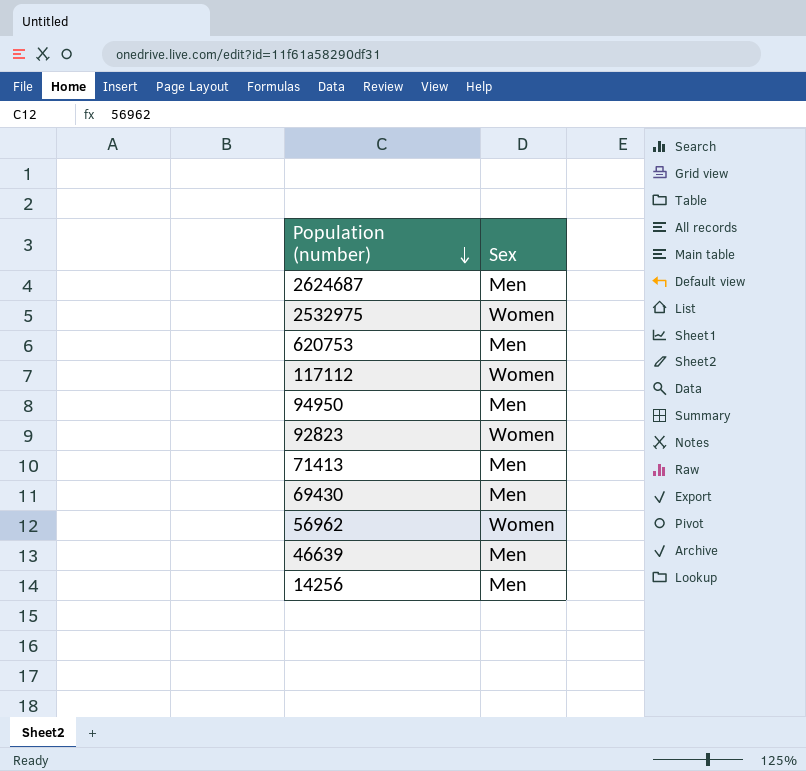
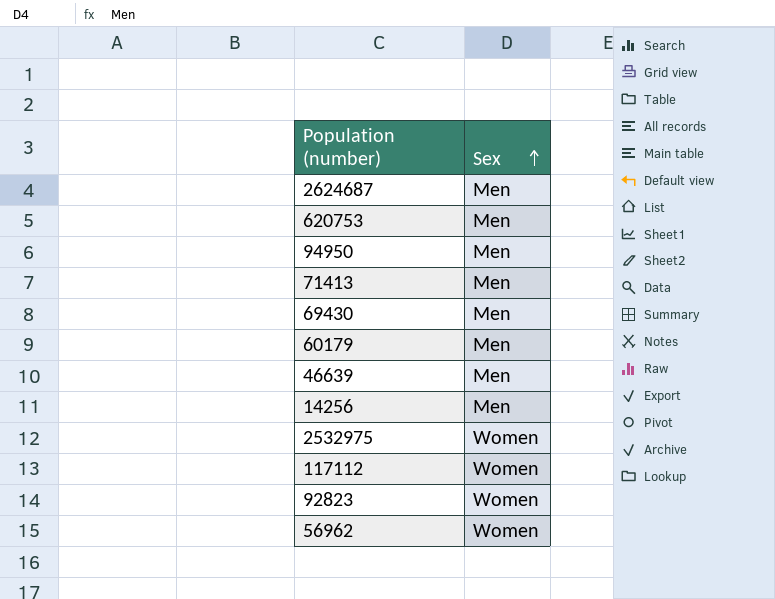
row order: Population (number) descending -> Sex ascending
row 60179: none -> Men

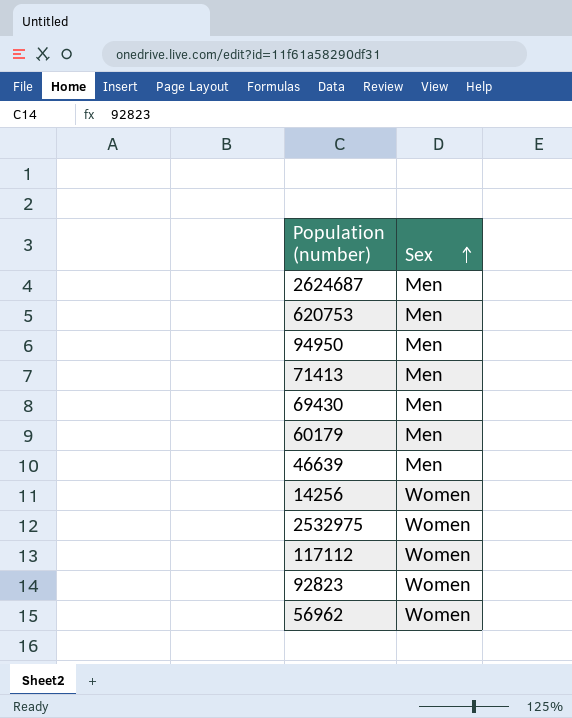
14256 | Sex: Men -> Women

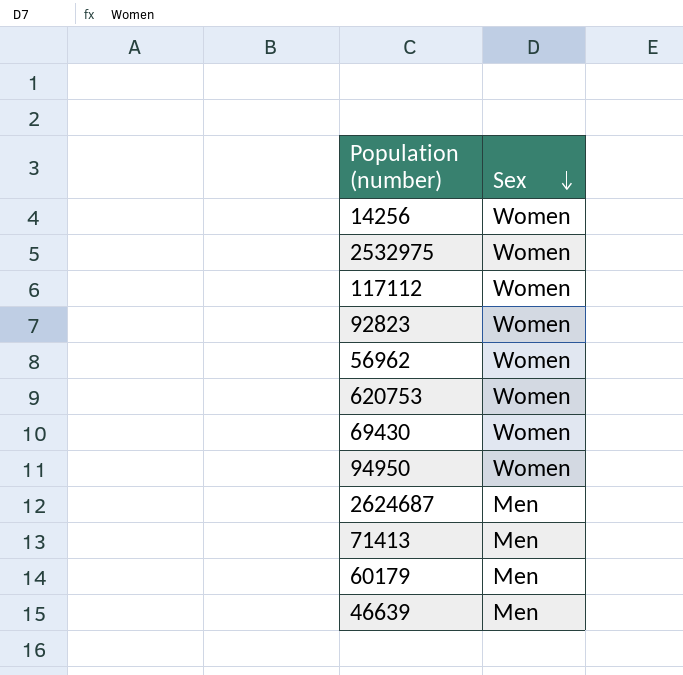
row order: Sex ascending -> Sex descending
620753 | Sex: Men -> Women
69430 | Sex: Men -> Women
94950 | Sex: Men -> Women

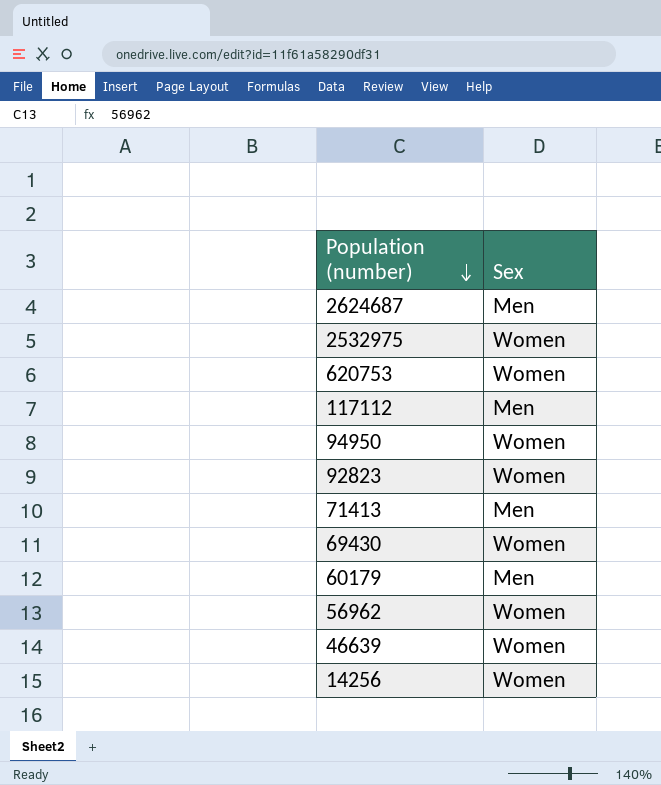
row order: Sex descending -> Population (number) descending
117112 | Sex: Women -> Men
46639 | Sex: Men -> Women

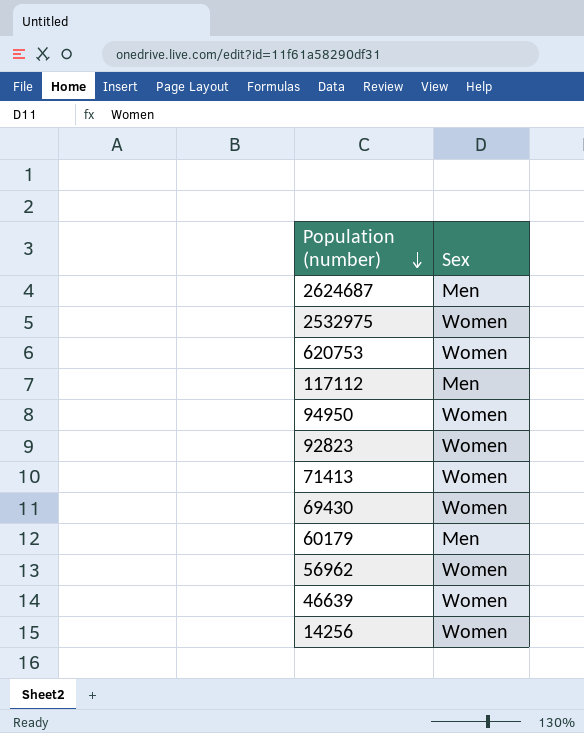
71413 | Sex: Men -> Women

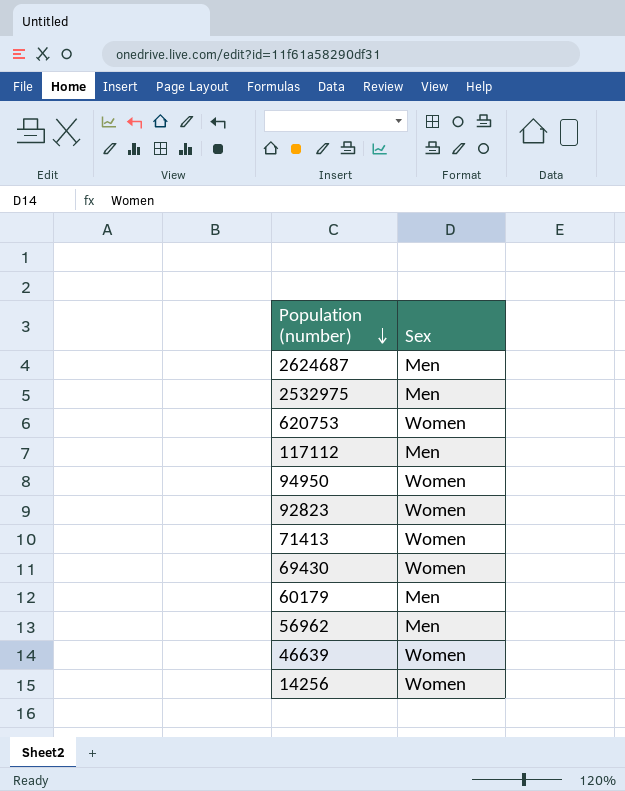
2532975 | Sex: Women -> Men
56962 | Sex: Women -> Men

